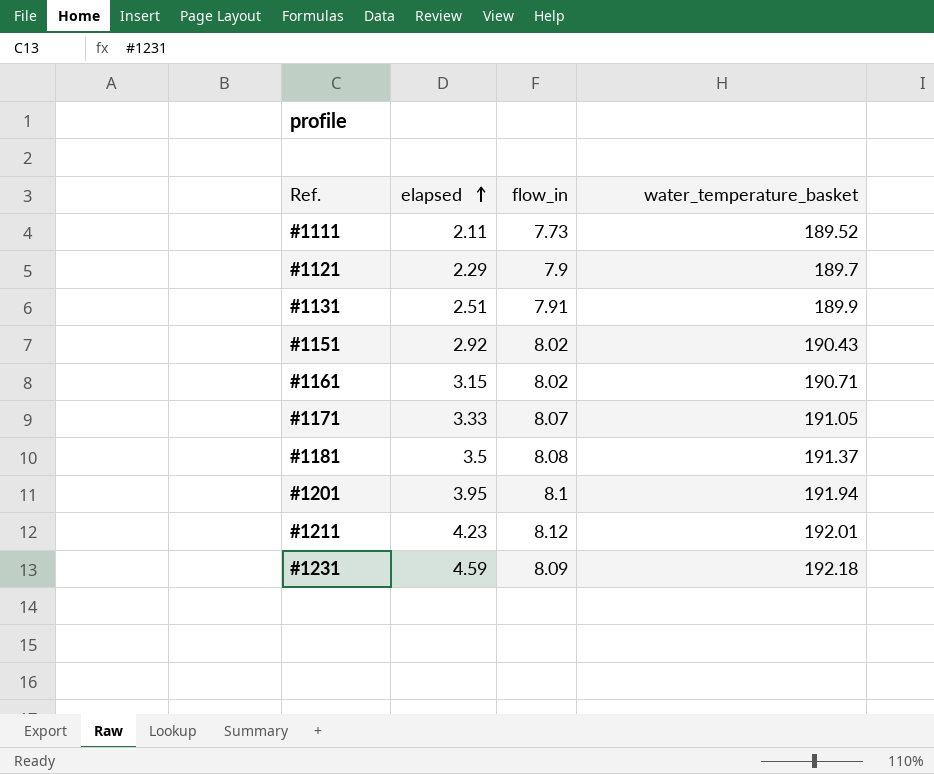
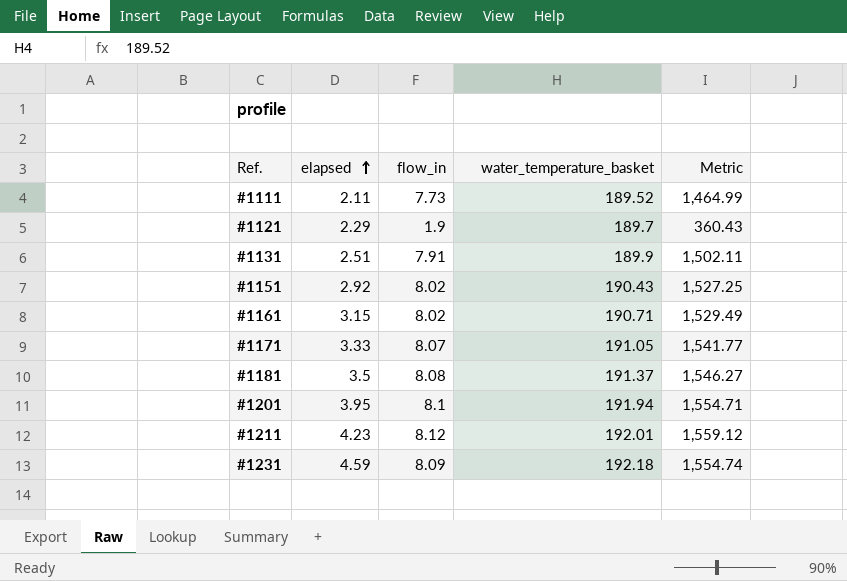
column Metric | formula: none -> [flow_in] * [water_temperature_basket]
#1121 | flow_in: 7.9 -> 1.9

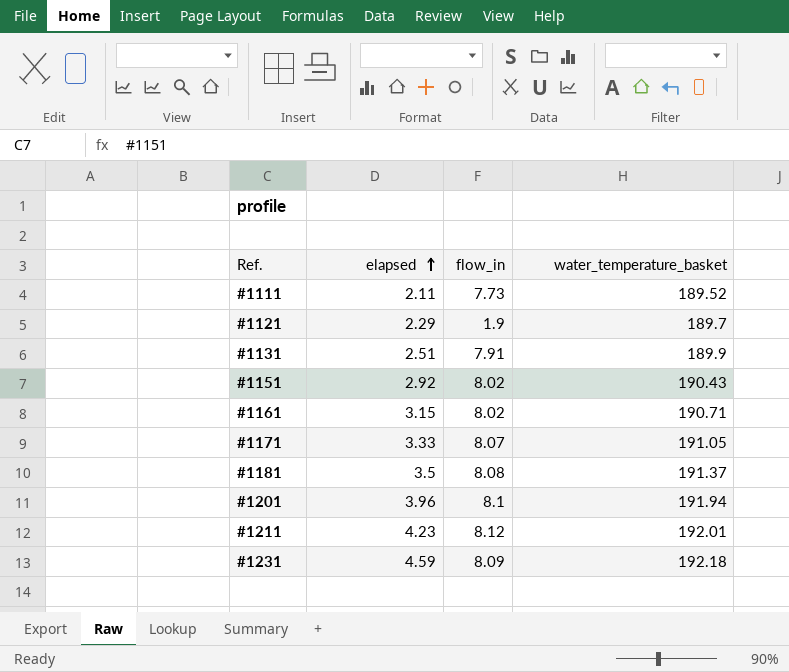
column Metric | formula: [flow_in] * [water_temperature_basket] -> none
#1201 | elapsed: 3.95 -> 3.96

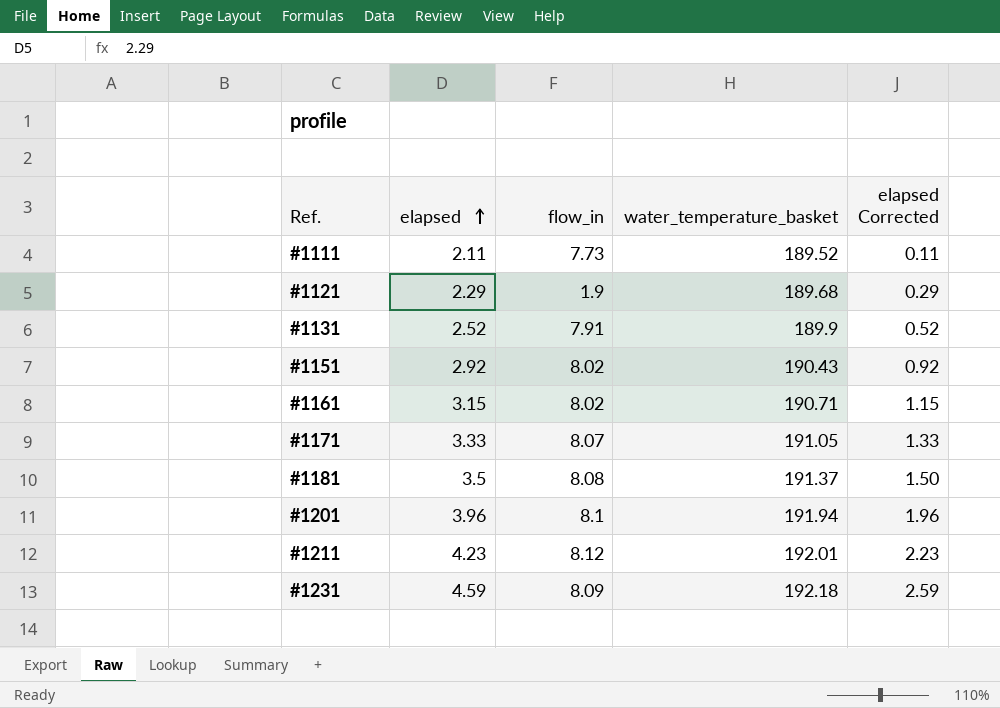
column elapsed Corrected | formula: none -> [elapsed] - 2
#1121 | water_temperature_basket: 189.7 -> 189.68
#1131 | elapsed: 2.51 -> 2.52

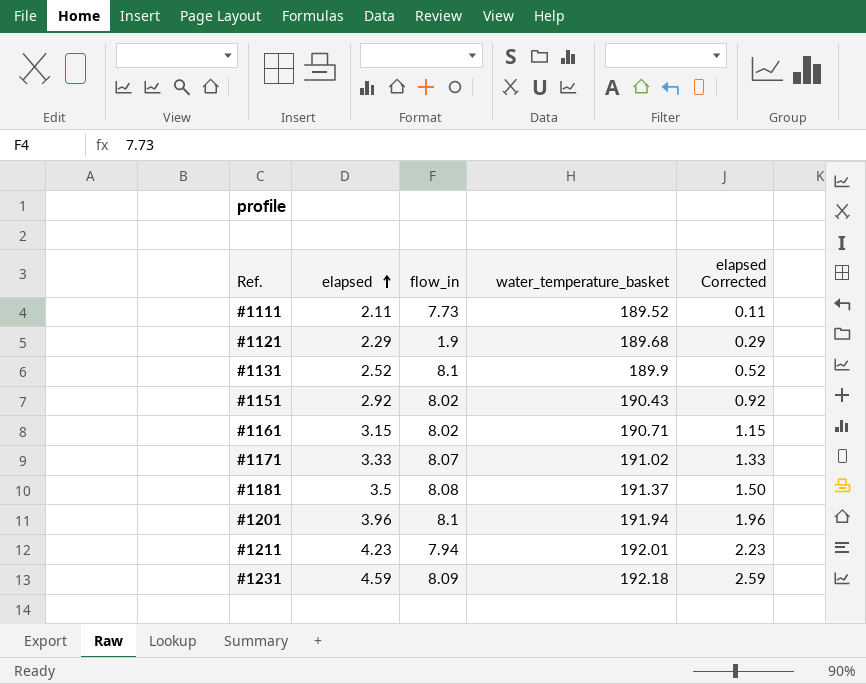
#1131 | flow_in: 7.91 -> 8.1
#1171 | water_temperature_basket: 191.05 -> 191.02
#1211 | flow_in: 8.12 -> 7.94

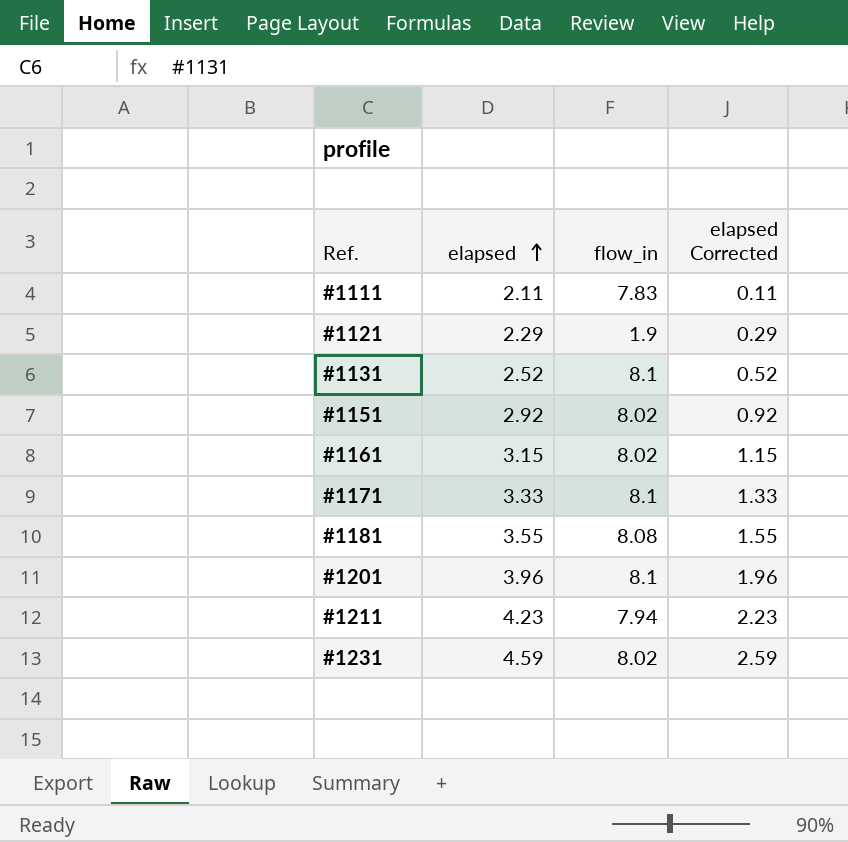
column water_temperature_basket | position: 4 -> none
#1111 | flow_in: 7.73 -> 7.83
#1171 | flow_in: 8.07 -> 8.1
#1181 | elapsed: 3.5 -> 3.55
#1181 | elapsed Corrected: 1.50 -> 1.55
#1231 | flow_in: 8.09 -> 8.02

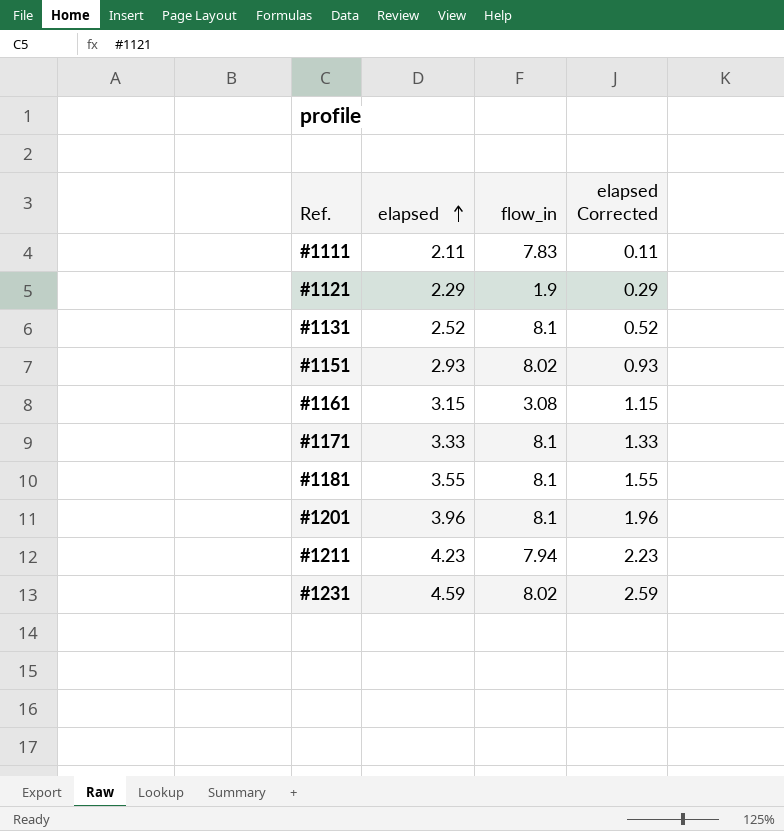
#1151 | elapsed: 2.92 -> 2.93
#1151 | elapsed Corrected: 0.92 -> 0.93
#1161 | flow_in: 8.02 -> 3.08
#1181 | flow_in: 8.08 -> 8.1

